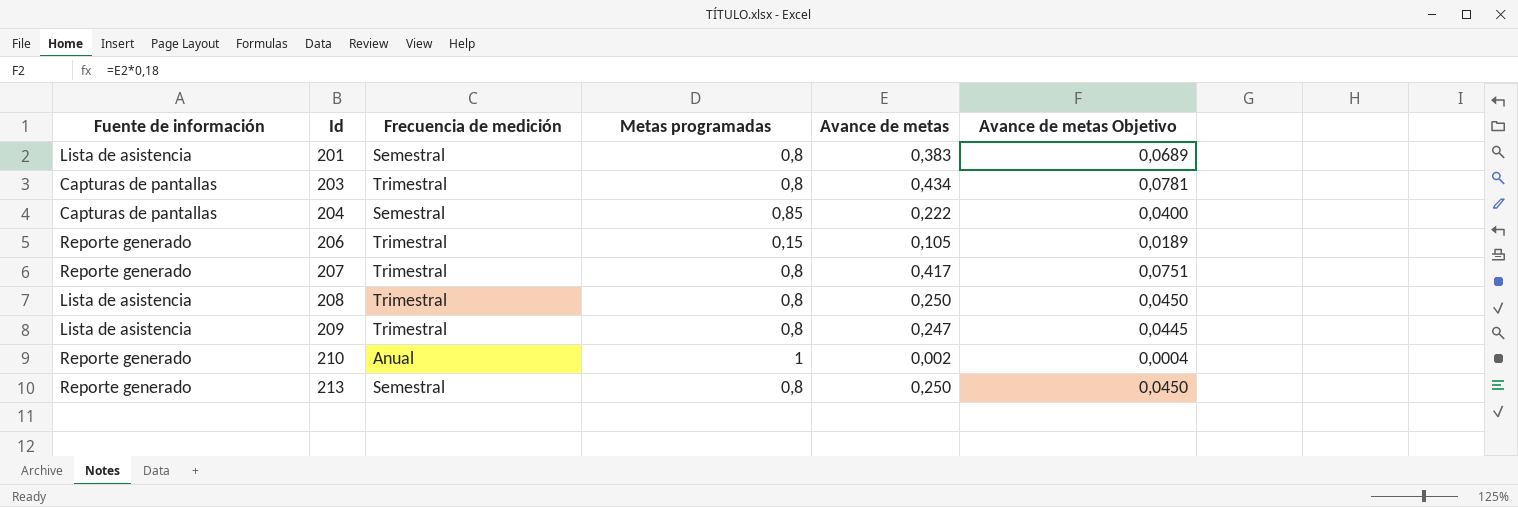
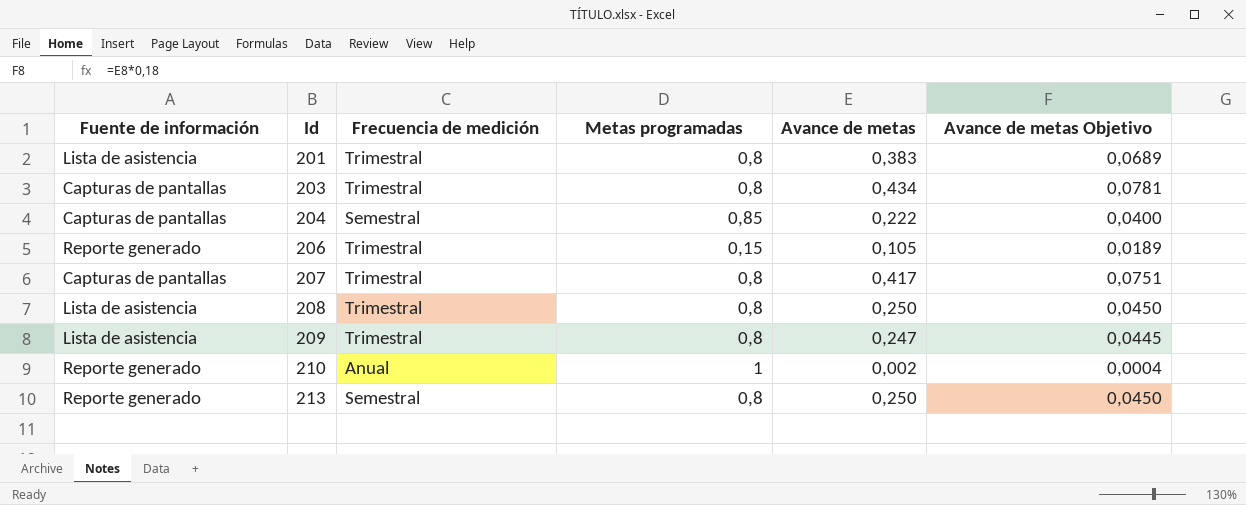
201 | Frecuencia de medición: Semestral -> Trimestral
207 | Fuente de información: Reporte generado -> Capturas de pantallas

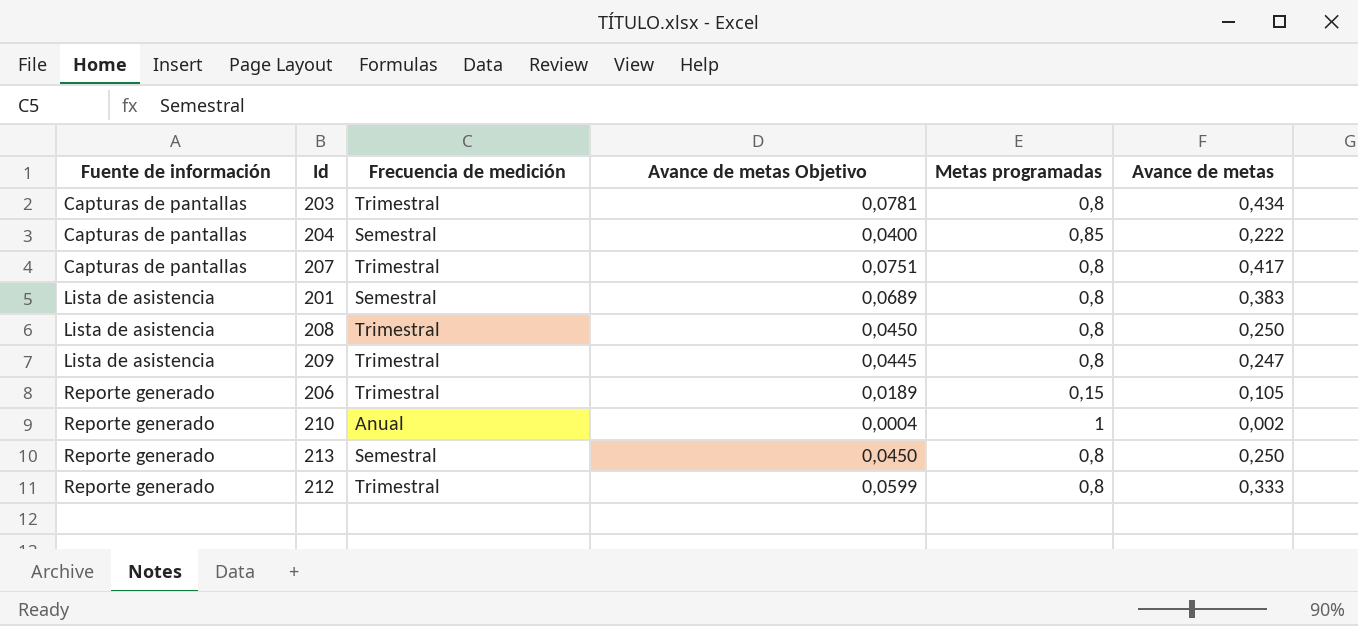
row order: Id ascending -> Fuente de información ascending
column Avance de metas Objetivo | position: 6 -> 4
201 | Frecuencia de medición: Trimestral -> Semestral
row 212: none -> Reporte generado | Trimestral | 0,0599 | 0,8 | 0,333

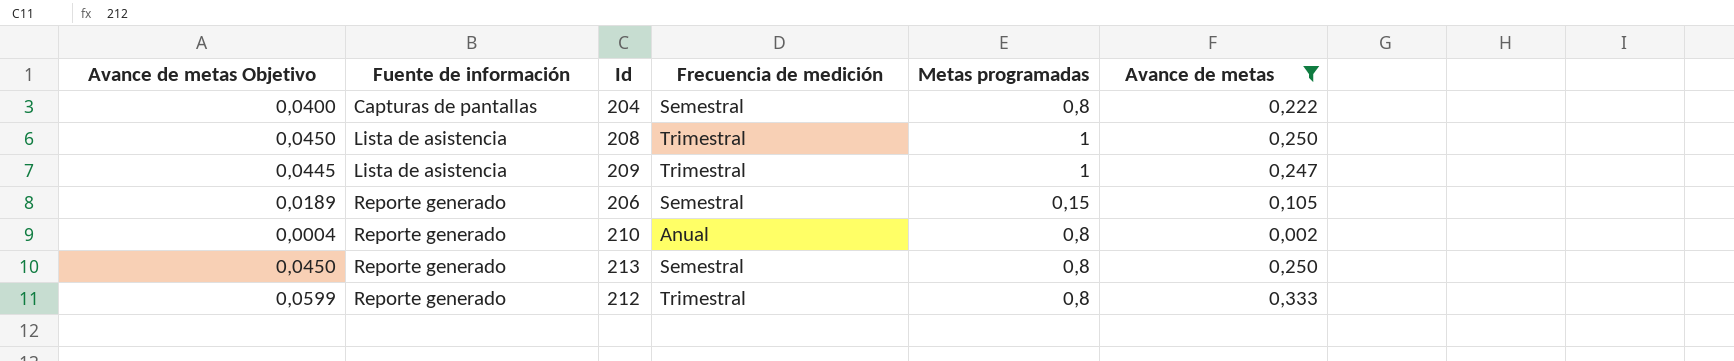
filter: none -> Avance de metas <= 0,333
column Avance de metas Objetivo | position: 4 -> 1
204 | Metas programadas: 0,85 -> 0,8
208 | Metas programadas: 0,8 -> 1
209 | Metas programadas: 0,8 -> 1
206 | Frecuencia de medición: Trimestral -> Semestral
210 | Metas programadas: 1 -> 0,8

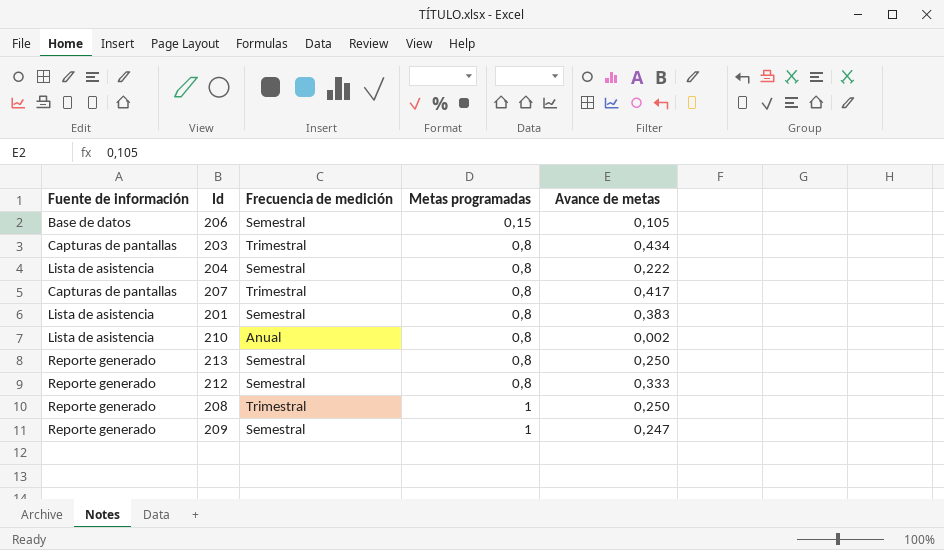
filter: Avance de metas <= 0,333 -> none
row order: Fuente de información ascending -> Metas programadas ascending
column Avance de metas Objetivo | formula: [Avance de metas] * 0,18 -> none
206 | Fuente de información: Reporte generado -> Base de datos
204 | Fuente de información: Capturas de pantallas -> Lista de asistencia
210 | Fuente de información: Reporte generado -> Lista de asistencia
212 | Frecuencia de medición: Trimestral -> Semestral
208 | Fuente de información: Lista de asistencia -> Reporte generado
209 | Fuente de información: Lista de asistencia -> Reporte generado
209 | Frecuencia de medición: Trimestral -> Semestral

